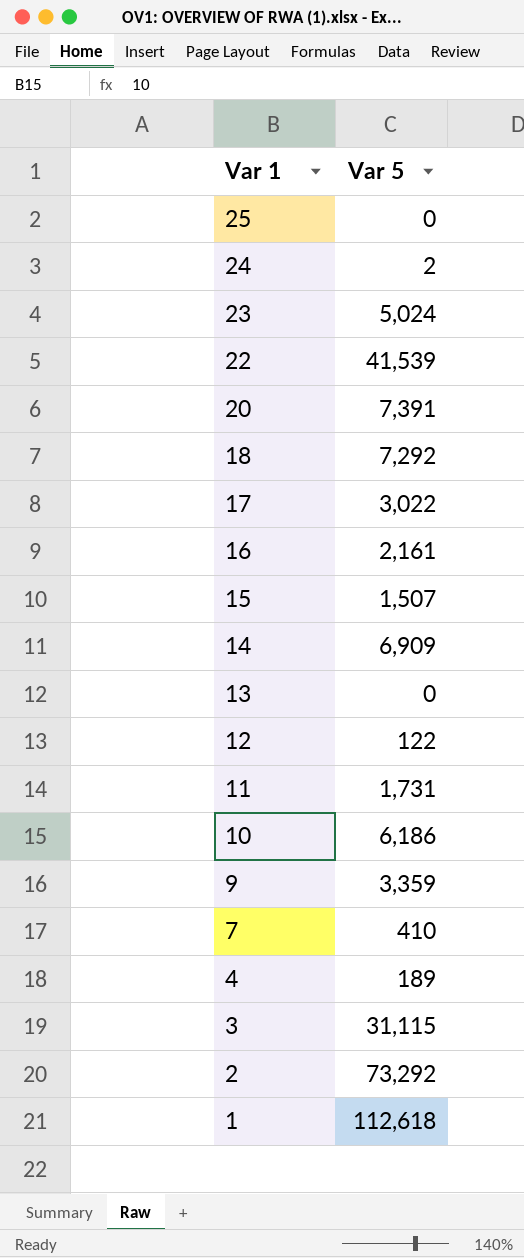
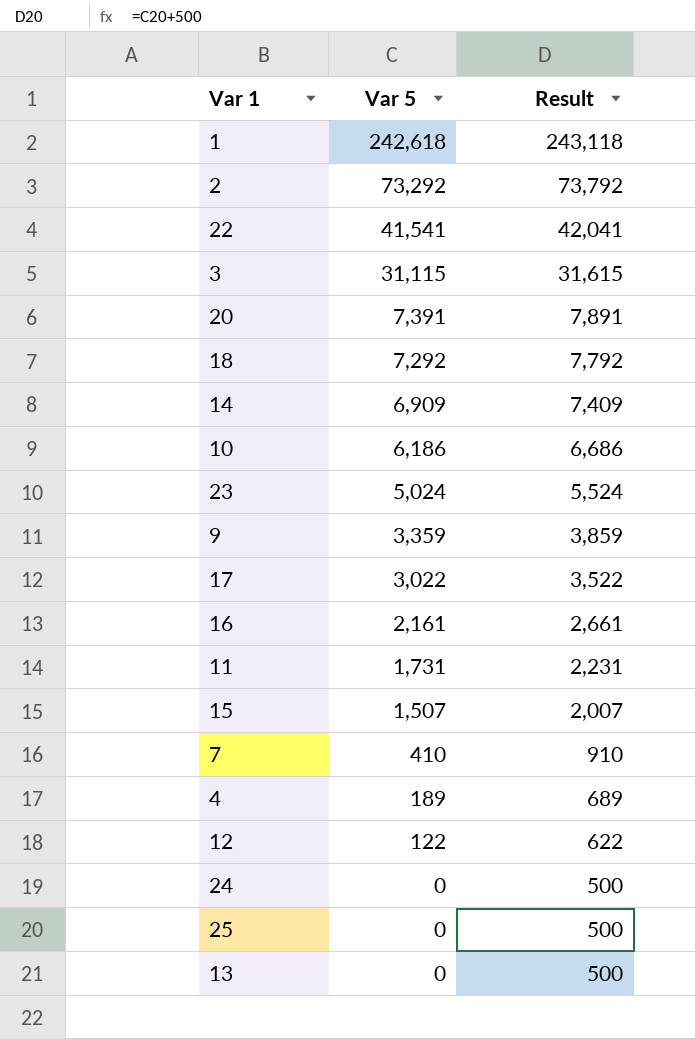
row order: Var 1 descending -> Var 5 descending
column Result | formula: none -> [Var 5] + 500
1 | Var 5: 112,618 -> 242,618
22 | Var 5: 41,539 -> 41,541
24 | Var 5: 2 -> 0

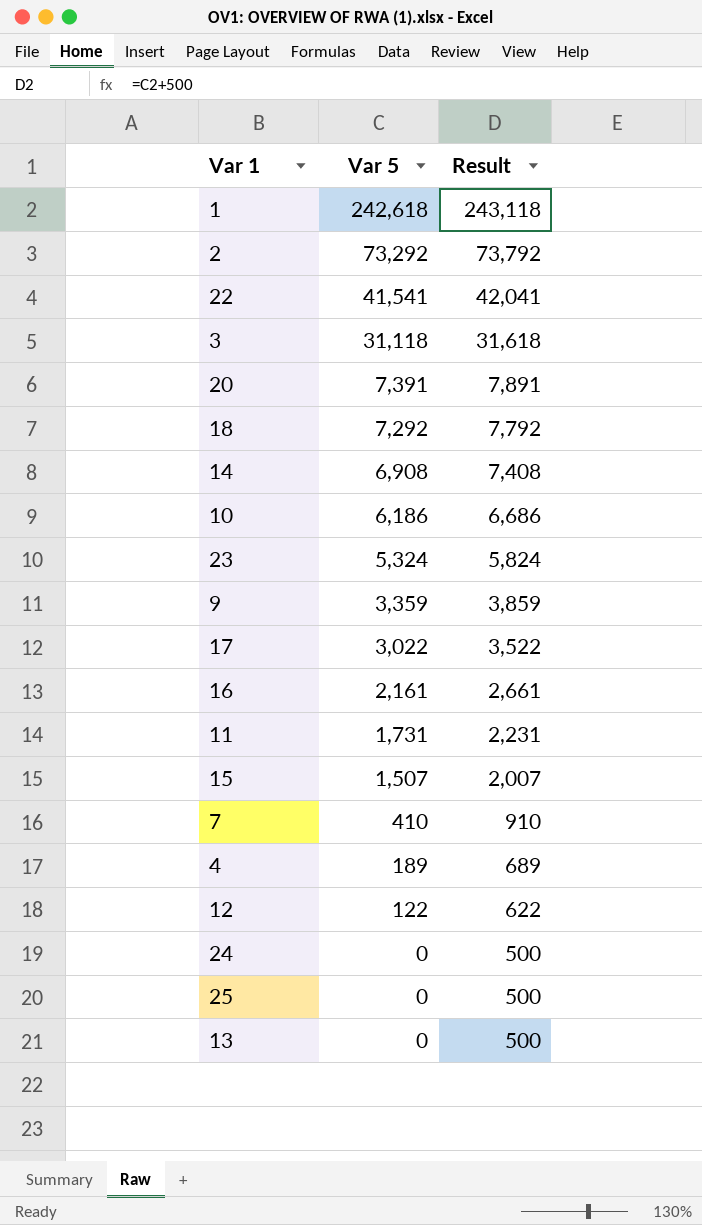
3 | Var 5: 31,115 -> 31,118
3 | Result: 31,615 -> 31,618
14 | Var 5: 6,909 -> 6,908
14 | Result: 7,409 -> 7,408
23 | Var 5: 5,024 -> 5,324
23 | Result: 5,524 -> 5,824

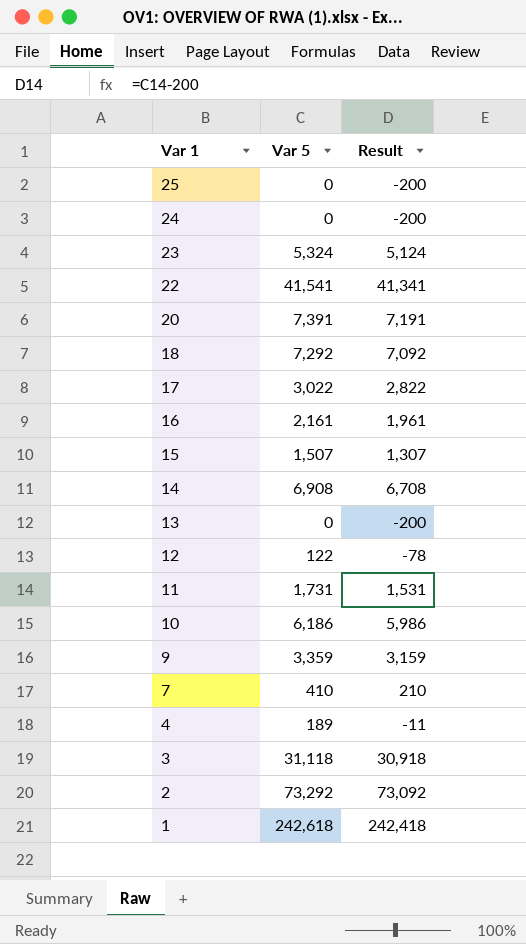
row order: Var 5 descending -> Var 1 descending
column Result | formula: [Var 5] + 500 -> [Var 5] - 200

